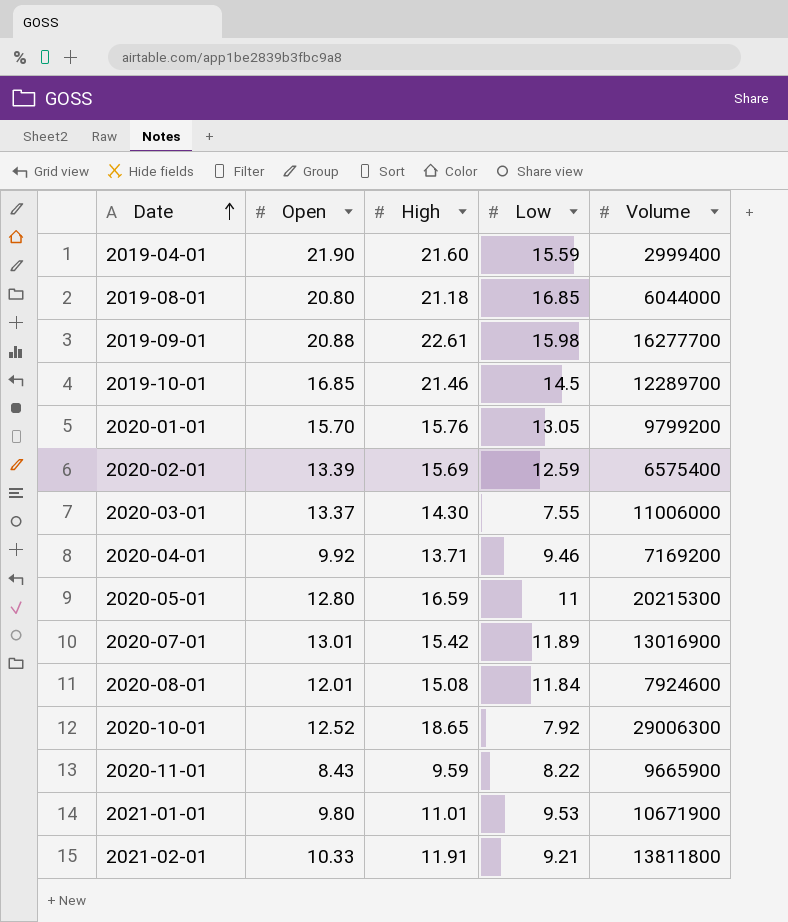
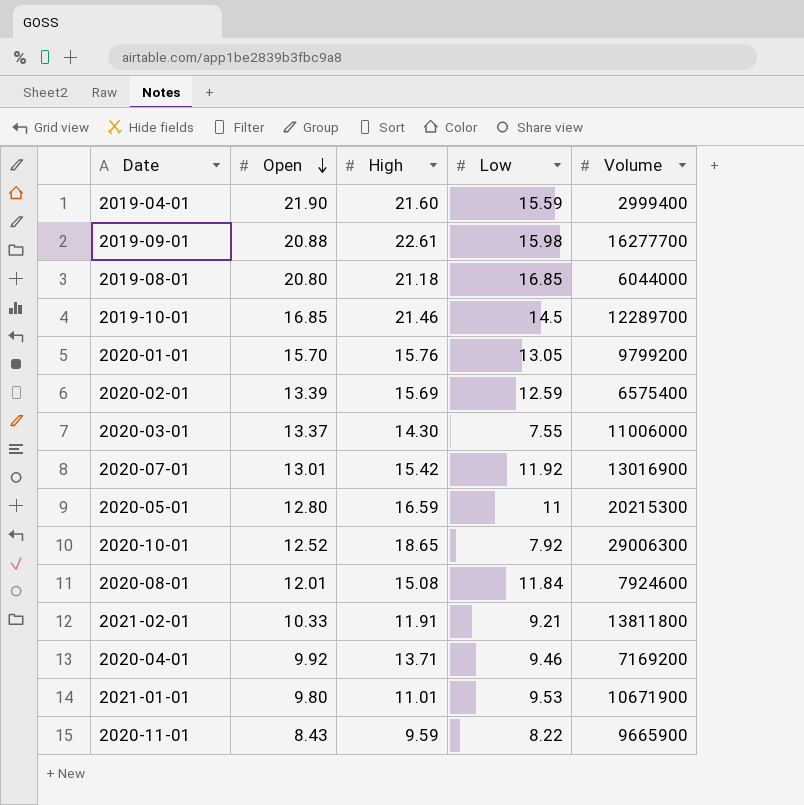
row order: Date ascending -> Open descending
2020-07-01 | Low: 11.89 -> 11.92

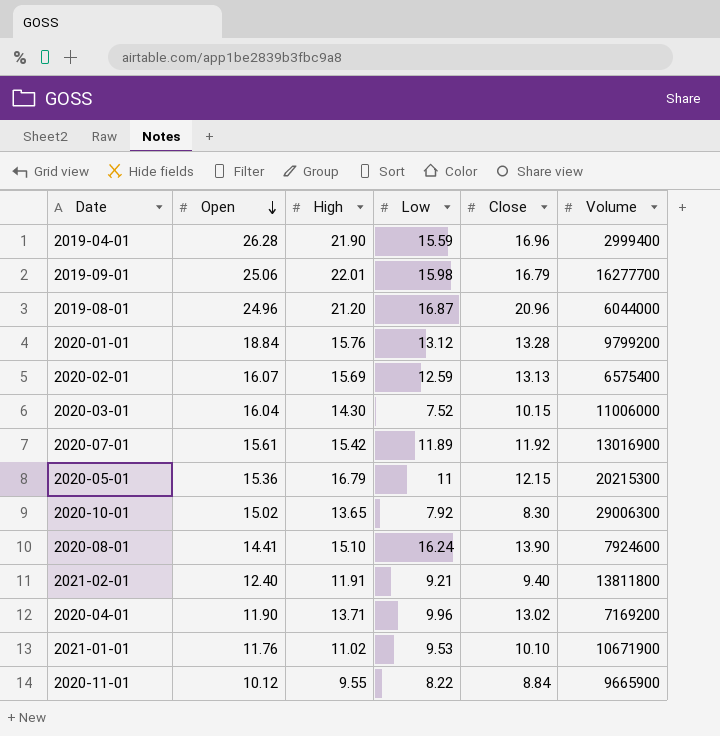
column Close | position: none -> 5
row 2019-10-01: 16.85 | 21.46 | 14.5 | 12289700 -> none
2019-04-01 | Open: 21.90 -> 26.28
2019-04-01 | High: 21.60 -> 21.90
2019-09-01 | Open: 20.88 -> 25.06
2019-09-01 | High: 22.61 -> 22.01
2019-08-01 | Open: 20.80 -> 24.96
2019-08-01 | High: 21.18 -> 21.20
2019-08-01 | Low: 16.85 -> 16.87
2020-01-01 | Open: 15.70 -> 18.84
2020-01-01 | Low: 13.05 -> 13.12
2020-02-01 | Open: 13.39 -> 16.07
2020-03-01 | Open: 13.37 -> 16.04
2020-03-01 | Low: 7.55 -> 7.52
2020-07-01 | Open: 13.01 -> 15.61
2020-07-01 | Low: 11.92 -> 11.89
2020-05-01 | Open: 12.80 -> 15.36
2020-05-01 | High: 16.59 -> 16.79
2020-10-01 | Open: 12.52 -> 15.02
2020-10-01 | High: 18.65 -> 13.65
2020-08-01 | Open: 12.01 -> 14.41
2020-08-01 | High: 15.08 -> 15.10
2020-08-01 | Low: 11.84 -> 16.24
2021-02-01 | Open: 10.33 -> 12.40
2020-04-01 | Open: 9.92 -> 11.90
2020-04-01 | Low: 9.46 -> 9.96
2021-01-01 | Open: 9.80 -> 11.76
2021-01-01 | High: 11.01 -> 11.02
2020-11-01 | Open: 8.43 -> 10.12
2020-11-01 | High: 9.59 -> 9.55

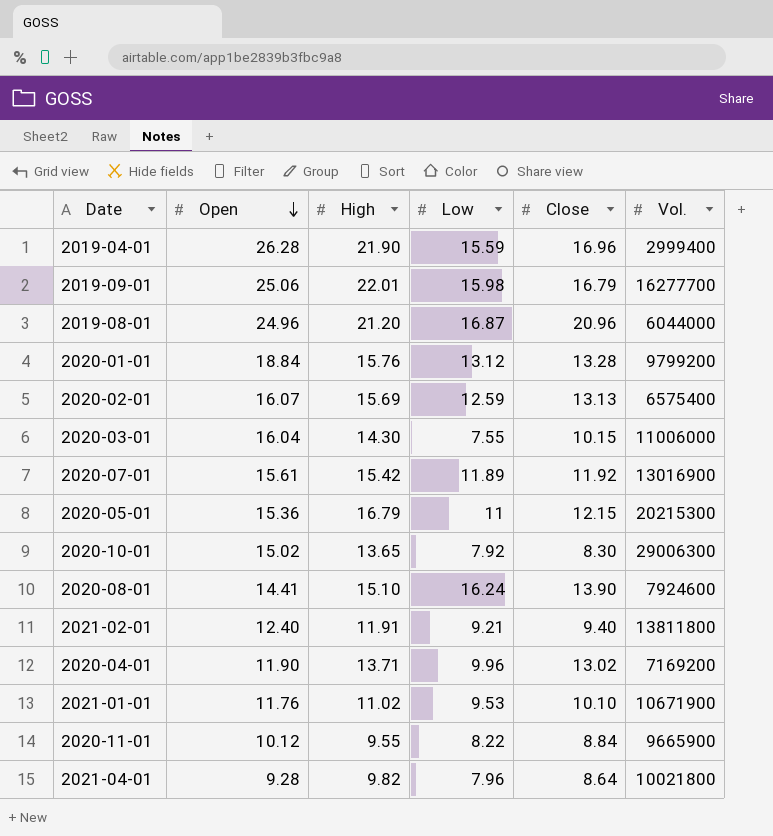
column name: Volume -> Vol.
2020-03-01 | Low: 7.52 -> 7.55
row 2021-04-01: none -> 9.28 | 9.82 | 7.96 | 8.64 | 10021800

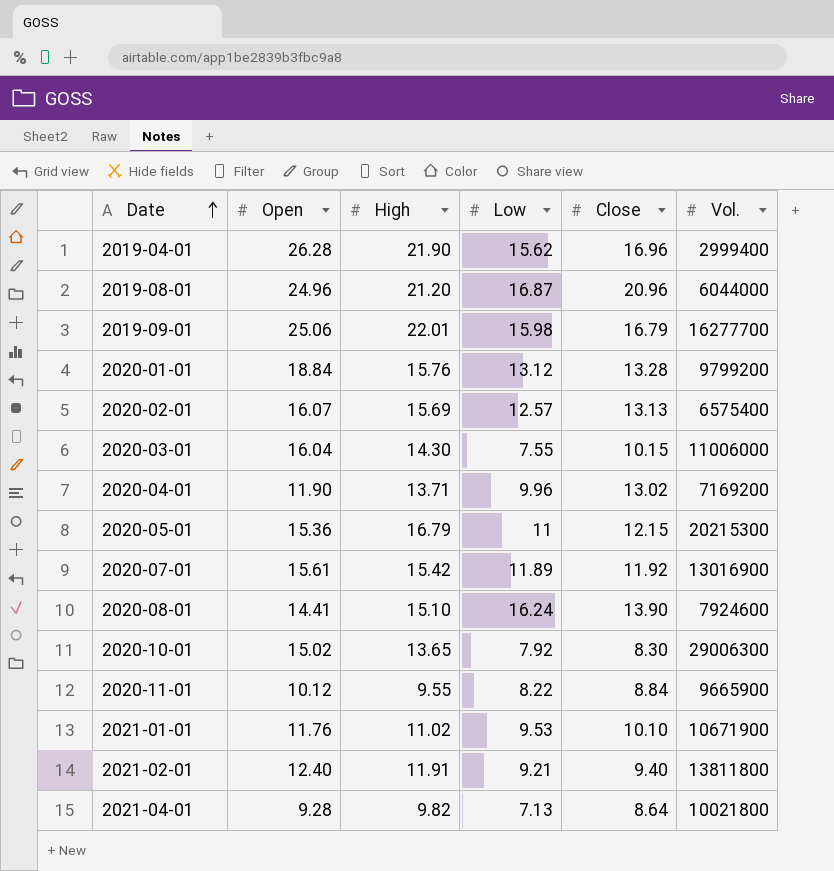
row order: Open descending -> Date ascending
2019-04-01 | Low: 15.59 -> 15.62
2020-02-01 | Low: 12.59 -> 12.57
2021-04-01 | Low: 7.96 -> 7.13

